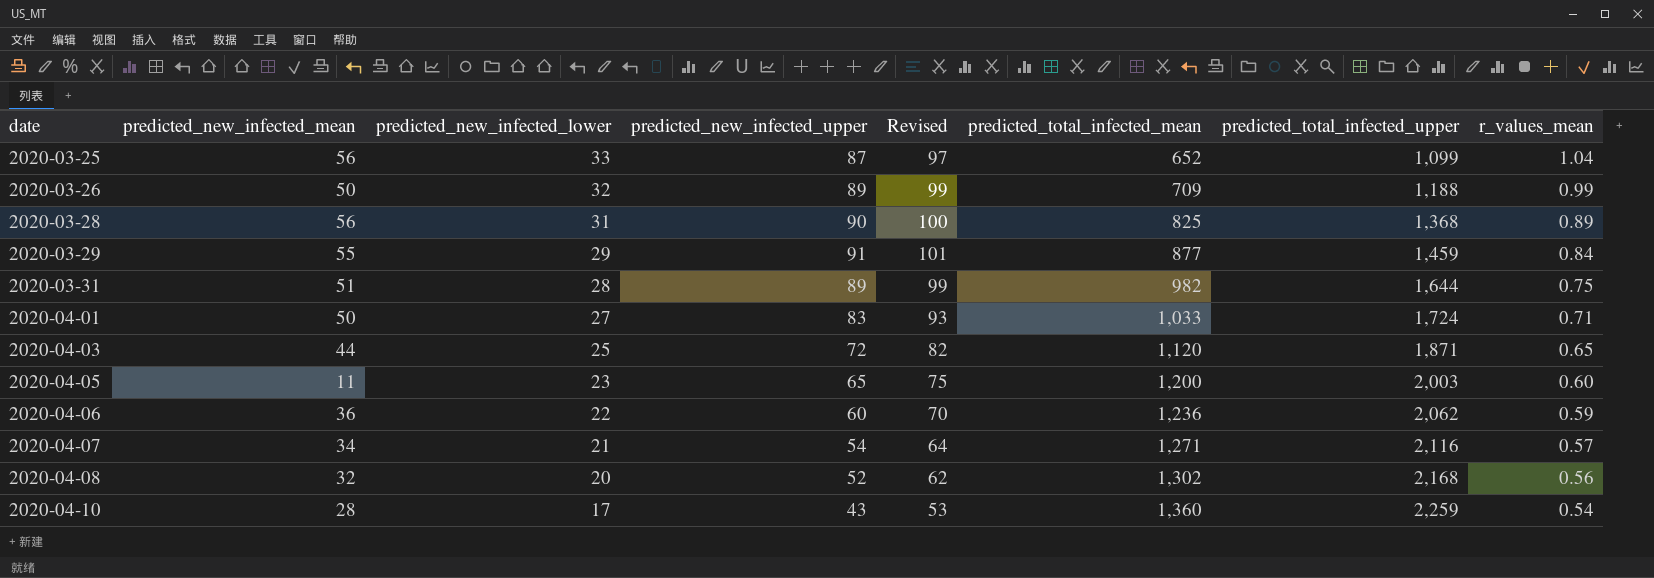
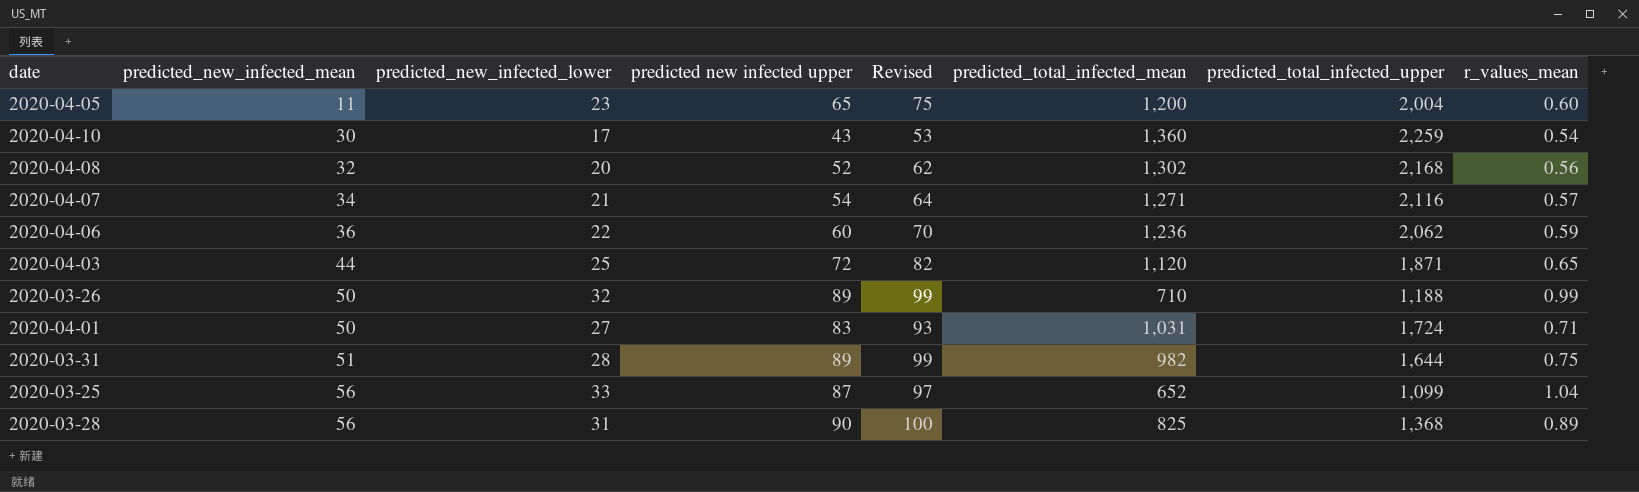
row order: date ascending -> predicted_new_infected_mean ascending
column name: predicted_new_infected_upper -> predicted new infected upper
row 2020-03-29: 55 | 29 | 91 | 101 | 877 | 1,459 | 0.84 -> none
2020-04-05 | predicted_total_infected_upper: 2,003 -> 2,004
2020-04-10 | predicted_new_infected_mean: 28 -> 30
2020-03-26 | predicted_total_infected_mean: 709 -> 710
2020-04-01 | predicted_total_infected_mean: 1,033 -> 1,031

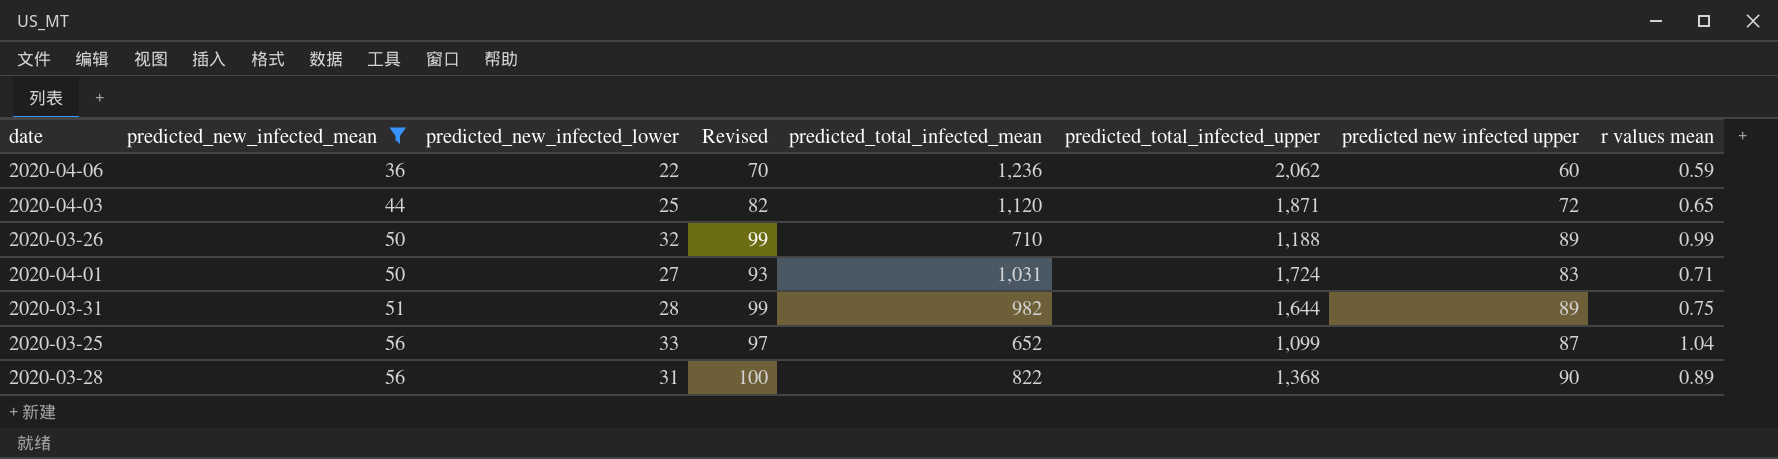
filter: none -> predicted_new_infected_mean >= 36
column predicted new infected upper | position: 4 -> 7
column name: r_values_mean -> r values mean
2020-03-28 | predicted_total_infected_mean: 825 -> 822

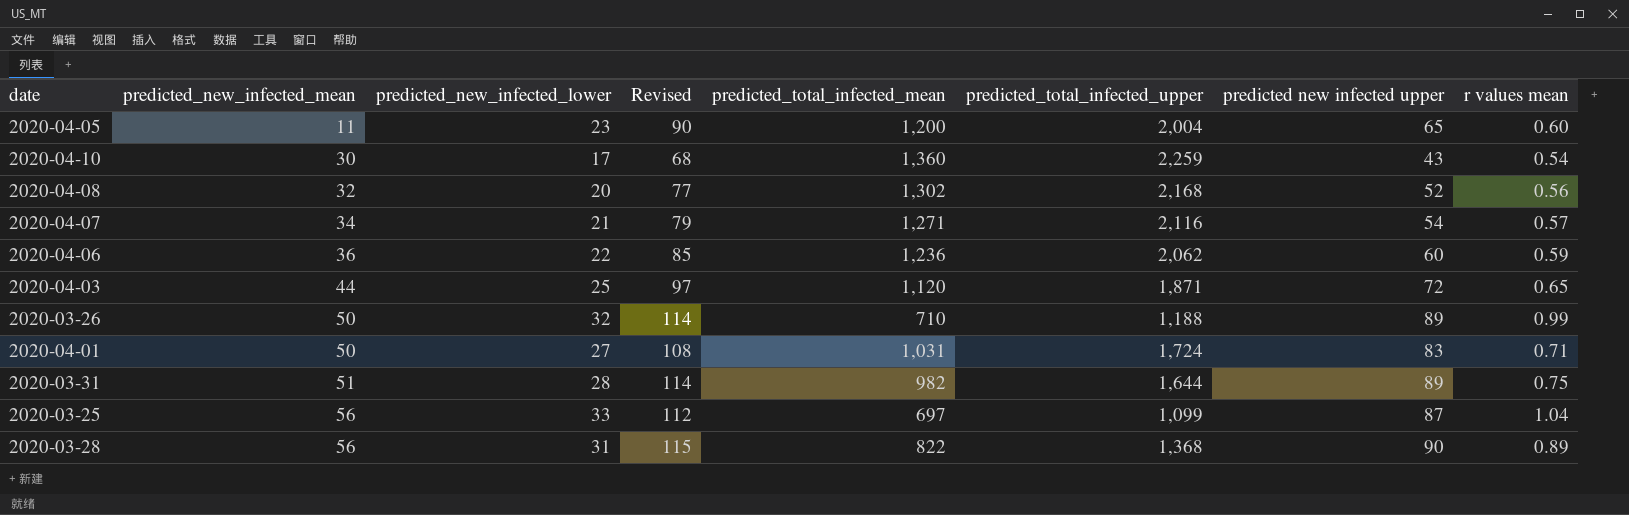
filter: predicted_new_infected_mean >= 36 -> none
column Revised | formula: [predicted new infected upper] + 10 -> [predicted new infected upper] + 25
2020-03-25 | predicted_total_infected_mean: 652 -> 697

